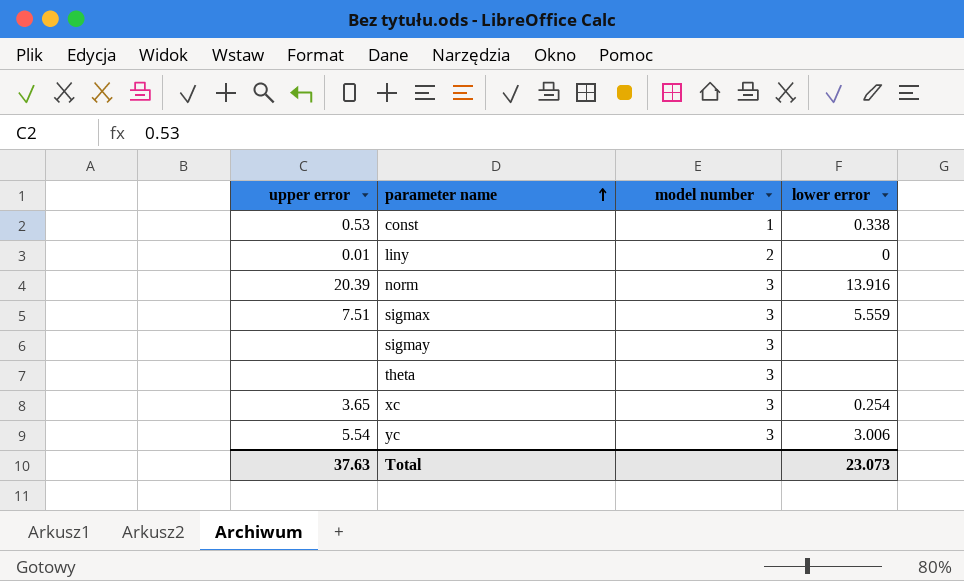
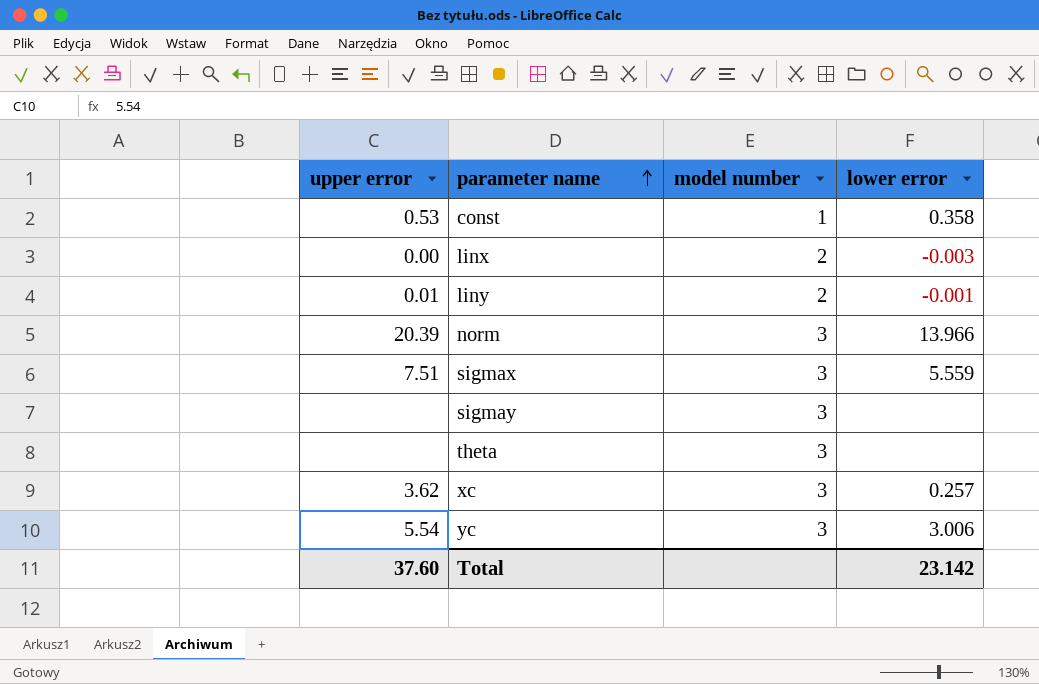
const | lower error: 0.338 -> 0.358
row linx: none -> 0.00 | 2 | -0.003
liny | lower error: 0 -> -0.001
norm | lower error: 13.916 -> 13.966
xc | upper error: 3.65 -> 3.62
xc | lower error: 0.254 -> 0.257
Total | upper error: 37.63 -> 37.60
Total | lower error: 23.073 -> 23.142

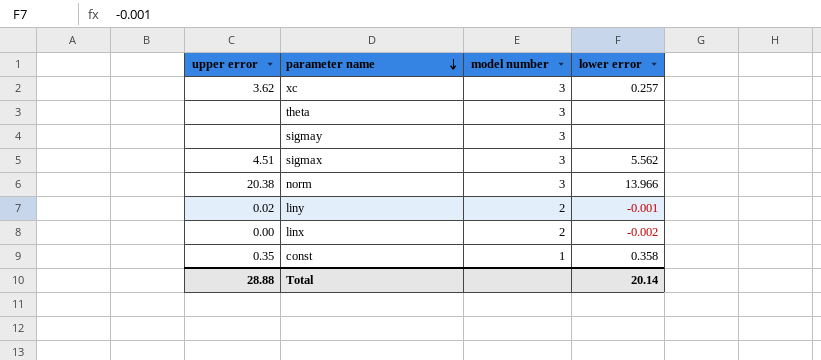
row order: parameter name ascending -> parameter name descending
row yc: 5.54 | 3 | 3.006 -> none
sigmax | upper error: 7.51 -> 4.51
sigmax | lower error: 5.559 -> 5.562
norm | upper error: 20.39 -> 20.38
liny | upper error: 0.01 -> 0.02
linx | lower error: -0.003 -> -0.002
const | upper error: 0.53 -> 0.35
Total | upper error: 37.60 -> 28.88
Total | lower error: 23.142 -> 20.14

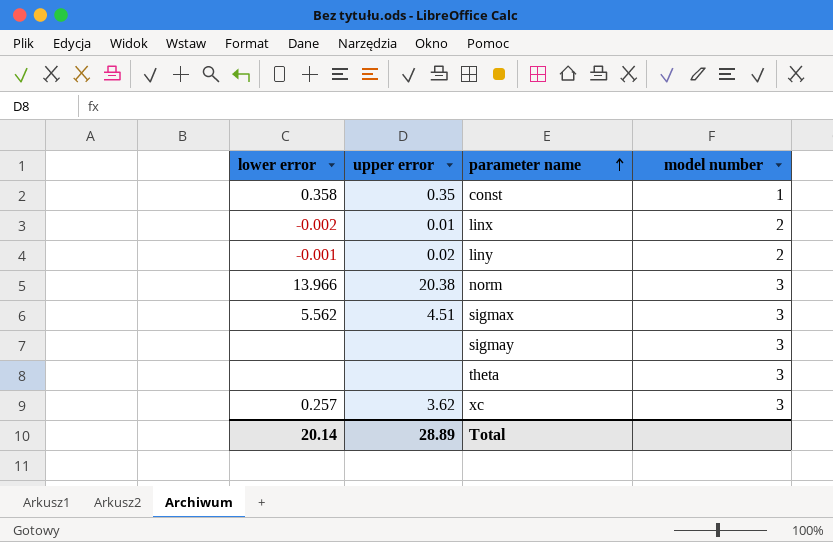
row order: parameter name descending -> parameter name ascending
column lower error | position: 4 -> 1
linx | upper error: 0.00 -> 0.01
Total | upper error: 28.88 -> 28.89

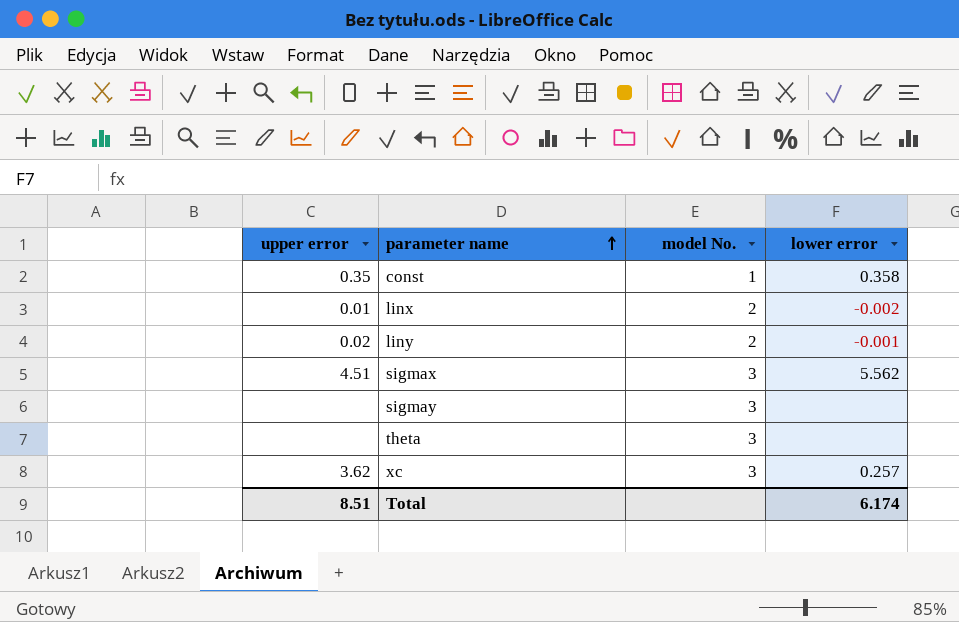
column name: model number -> model No.
column lower error | position: 1 -> 4
row norm: 13.966 | 20.38 | 3 -> none
Total | upper error: 28.89 -> 8.51
Total | lower error: 20.14 -> 6.174

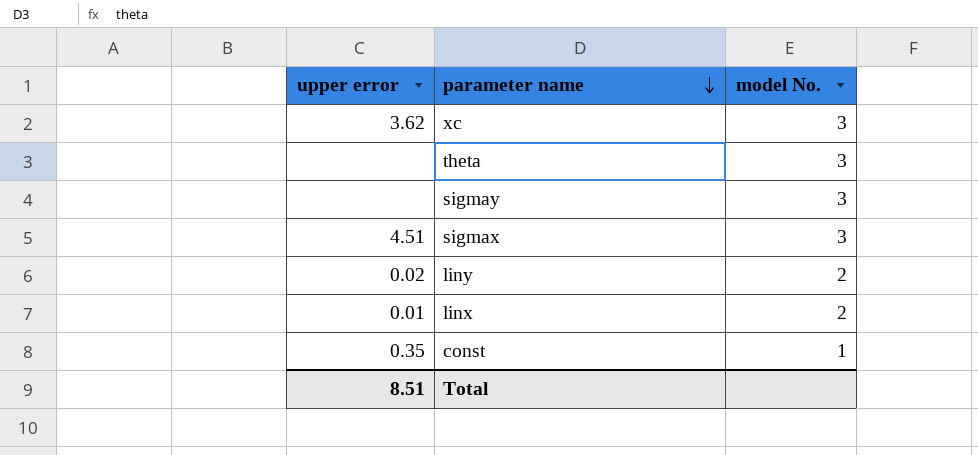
row order: parameter name ascending -> parameter name descending
column lower error | position: 4 -> none

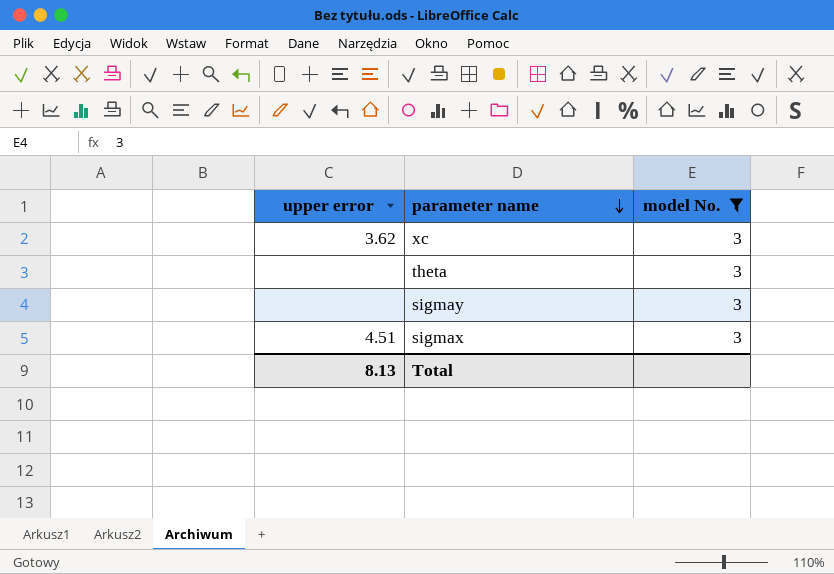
filter: none -> model No. = 3
Total | upper error: 8.51 -> 8.13

